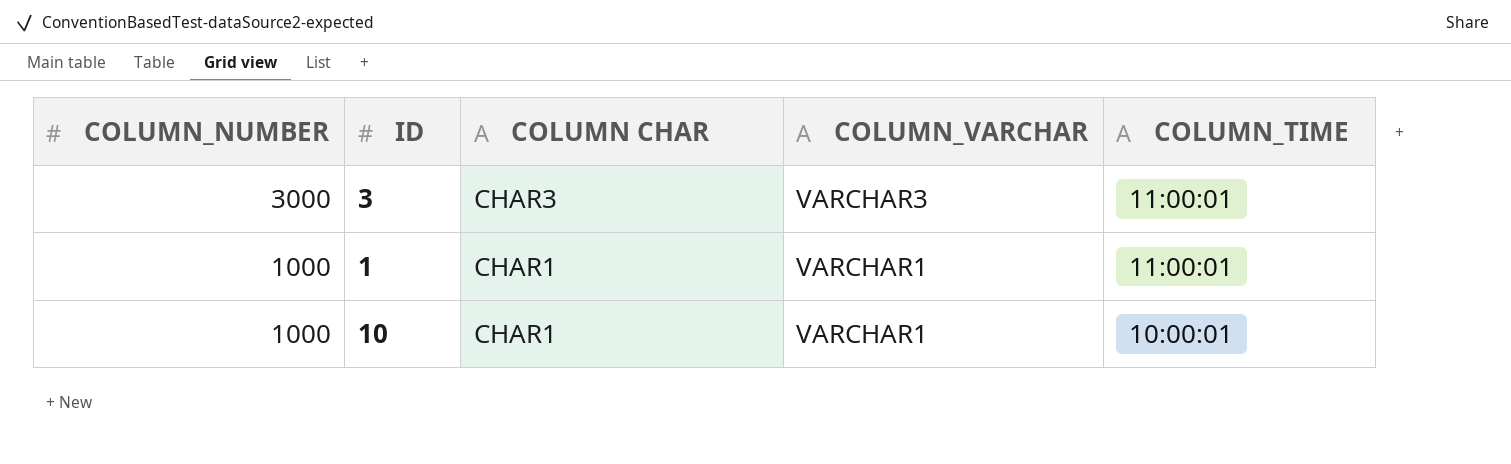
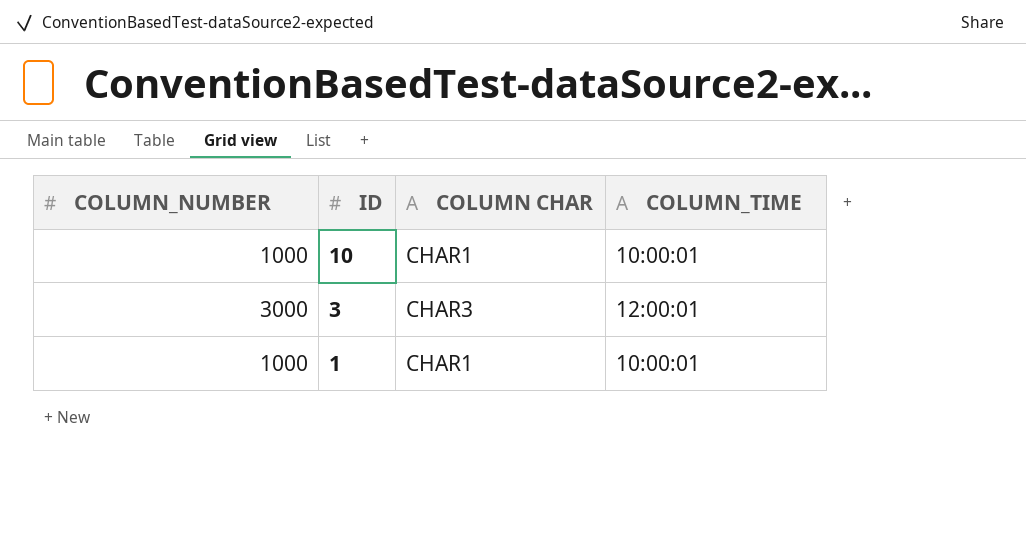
row order: COLUMN_NUMBER descending -> ID descending
column COLUMN_VARCHAR | position: 4 -> none
3 | COLUMN_TIME: 11:00:01 -> 12:00:01
1 | COLUMN_TIME: 11:00:01 -> 10:00:01

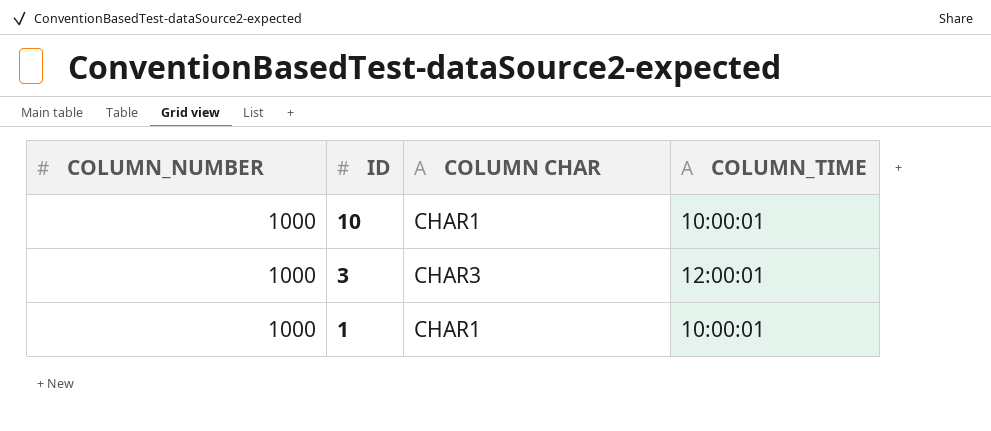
3 | COLUMN_NUMBER: 3000 -> 1000

